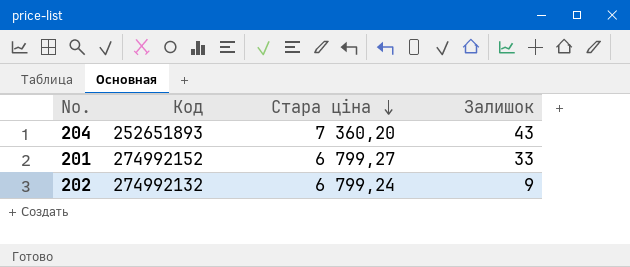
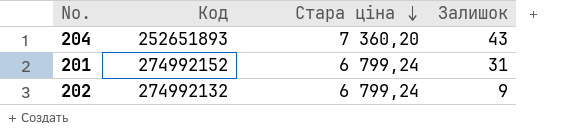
201 | Стара ціна: 6 799,27 -> 6 799,24
201 | Залишок: 33 -> 31

